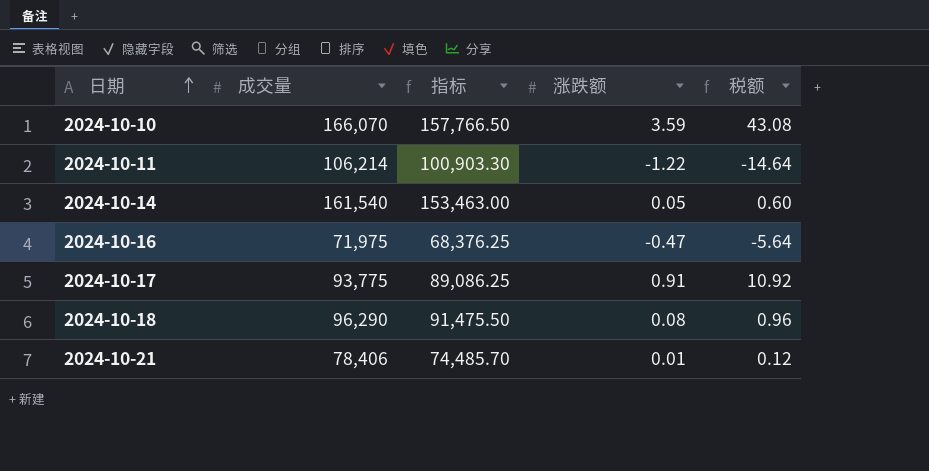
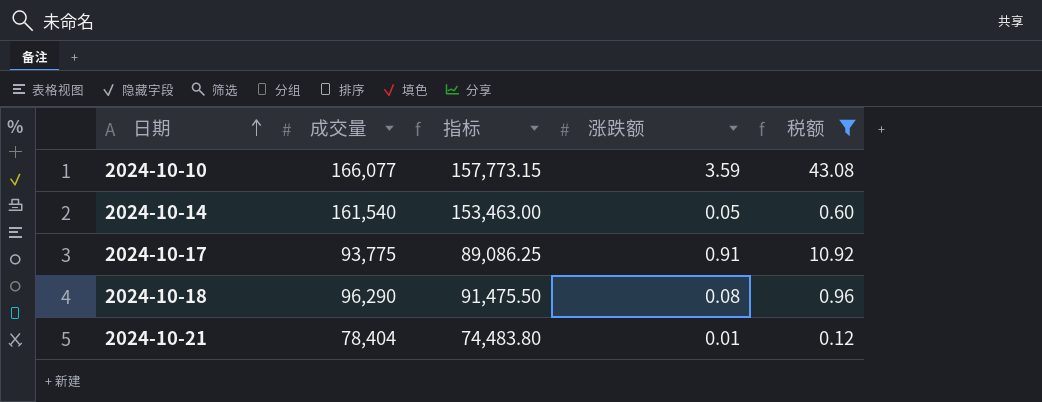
filter: none -> 税额 >= 0.12
2024-10-10 | 成交量: 166,070 -> 166,077
2024-10-10 | 指标: 157,766.50 -> 157,773.15
2024-10-21 | 成交量: 78,406 -> 78,404
2024-10-21 | 指标: 74,485.70 -> 74,483.80

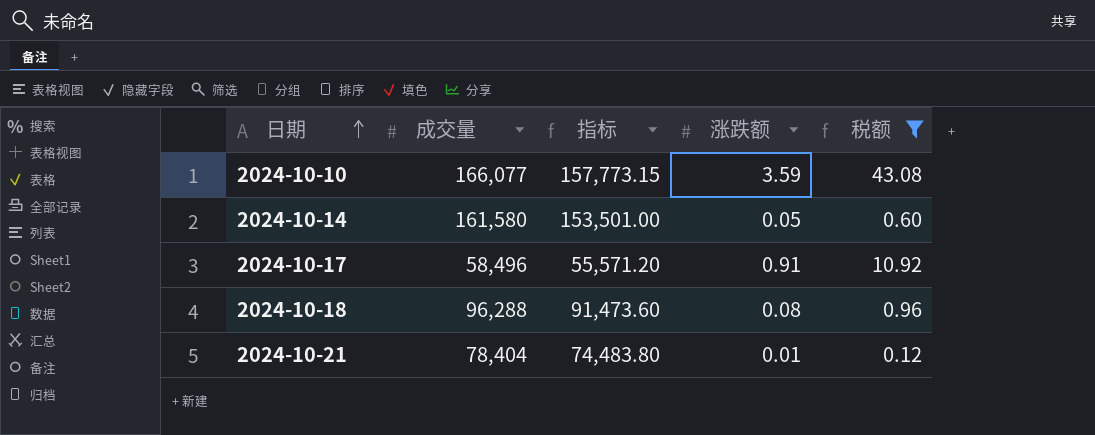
2024-10-14 | 成交量: 161,540 -> 161,580
2024-10-14 | 指标: 153,463.00 -> 153,501.00
2024-10-17 | 成交量: 93,775 -> 58,496
2024-10-17 | 指标: 89,086.25 -> 55,571.20
2024-10-18 | 成交量: 96,290 -> 96,288
2024-10-18 | 指标: 91,475.50 -> 91,473.60

